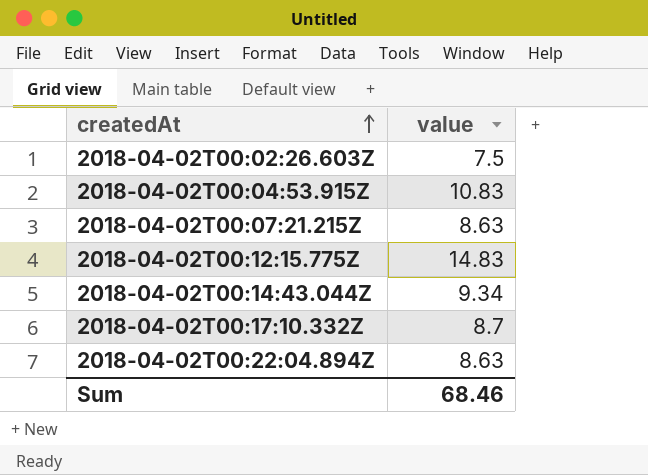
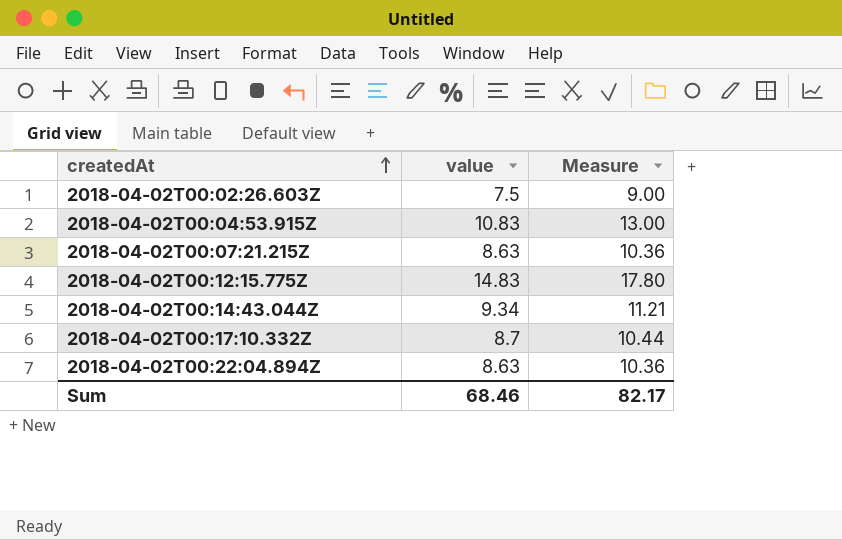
column Measure | formula: none -> [value] * 1.2

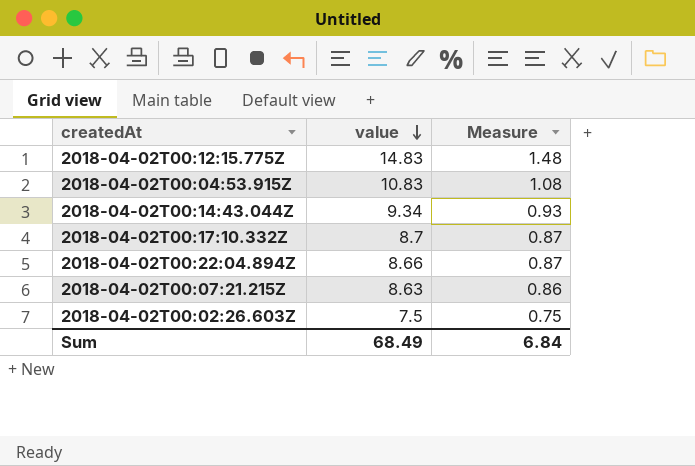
row order: createdAt ascending -> value descending
column Measure | formula: [value] * 1.2 -> [value] * 0.1
2018-04-02T00:22:04.894Z | value: 8.63 -> 8.66
Sum | value: 68.46 -> 68.49
Sum | Measure: 82.17 -> 6.84

